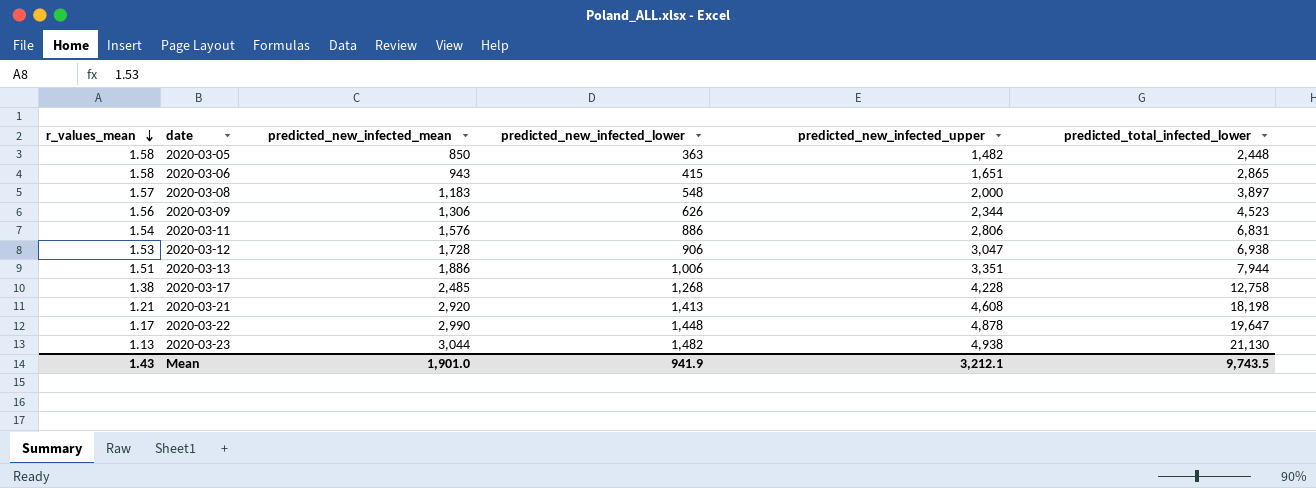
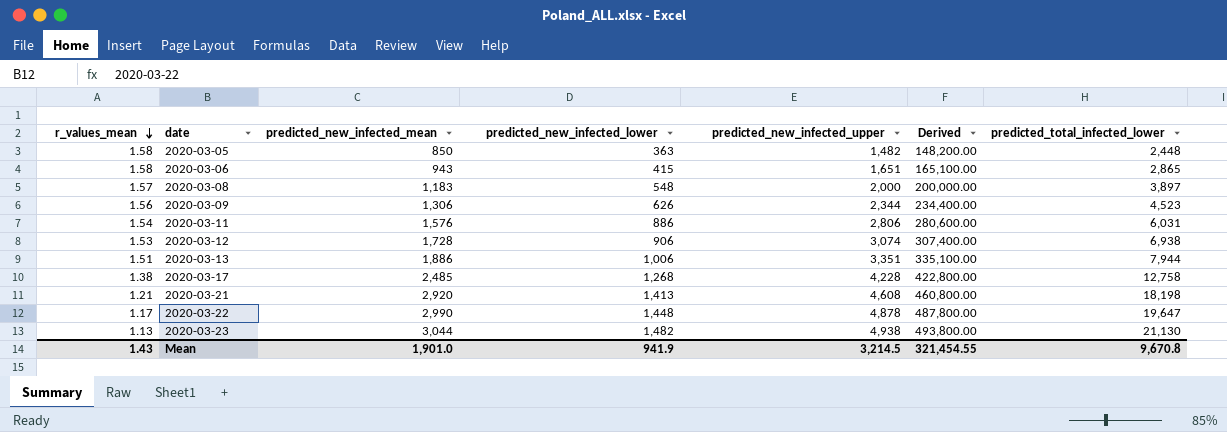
column Derived | formula: none -> [predicted_new_infected_upper] * 100
2020-03-11 | predicted_total_infected_lower: 6,831 -> 6,031
2020-03-12 | predicted_new_infected_upper: 3,047 -> 3,074
Mean | predicted_new_infected_upper: 3,212.1 -> 3,214.5
Mean | predicted_total_infected_lower: 9,743.5 -> 9,670.8

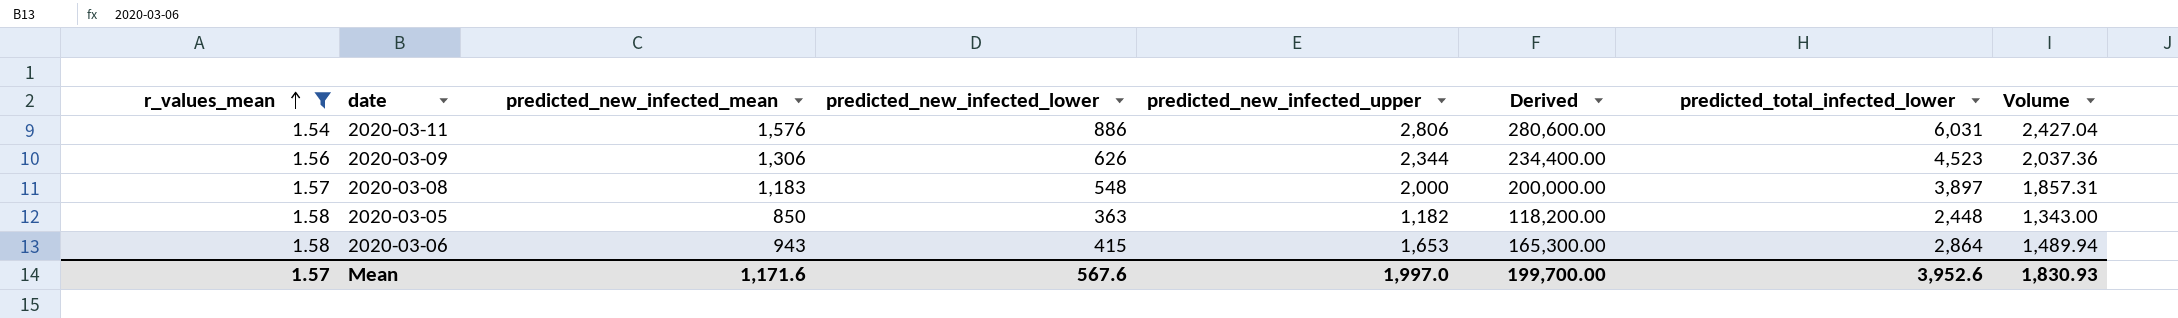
filter: none -> r_values_mean >= 1.54
row order: r_values_mean descending -> r_values_mean ascending
column Volume | formula: none -> [r_values_mean] * [predicted_new_infected_mean]
2020-03-05 | predicted_new_infected_upper: 1,482 -> 1,182
2020-03-05 | Derived: 148,200.00 -> 118,200.00
2020-03-06 | predicted_new_infected_upper: 1,651 -> 1,653
2020-03-06 | Derived: 165,100.00 -> 165,300.00
2020-03-06 | predicted_total_infected_lower: 2,865 -> 2,864
Mean | r_values_mean: 1.43 -> 1.57
Mean | predicted_new_infected_mean: 1,901.0 -> 1,171.6
Mean | predicted_new_infected_lower: 941.9 -> 567.6
Mean | predicted_new_infected_upper: 3,214.5 -> 1,997.0
Mean | Derived: 321,454.55 -> 199,700.00
Mean | predicted_total_infected_lower: 9,670.8 -> 3,952.6

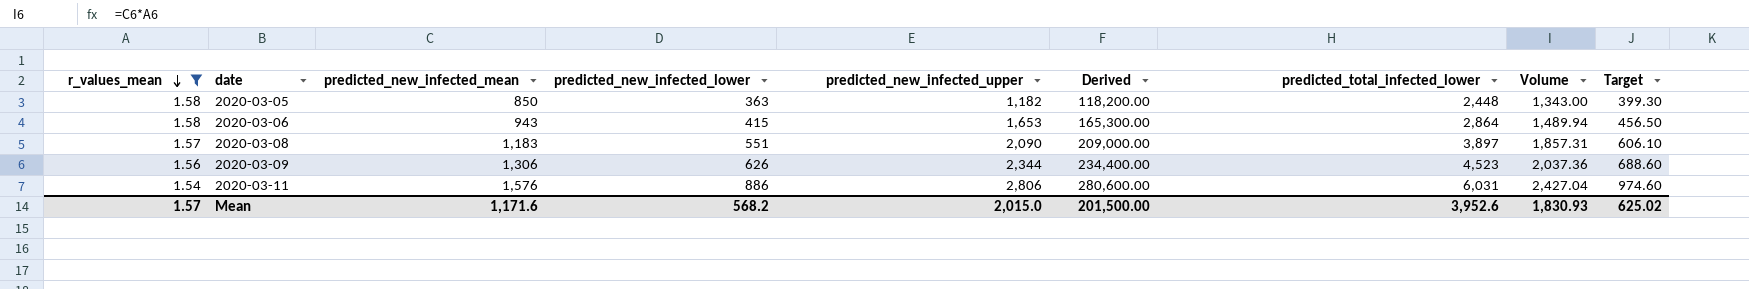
row order: r_values_mean ascending -> r_values_mean descending
column Target | formula: none -> [predicted_new_infected_lower] * 1.1
2020-03-08 | predicted_new_infected_lower: 548 -> 551
2020-03-08 | predicted_new_infected_upper: 2,000 -> 2,090
2020-03-08 | Derived: 200,000.00 -> 209,000.00
Mean | predicted_new_infected_lower: 567.6 -> 568.2
Mean | predicted_new_infected_upper: 1,997.0 -> 2,015.0
Mean | Derived: 199,700.00 -> 201,500.00

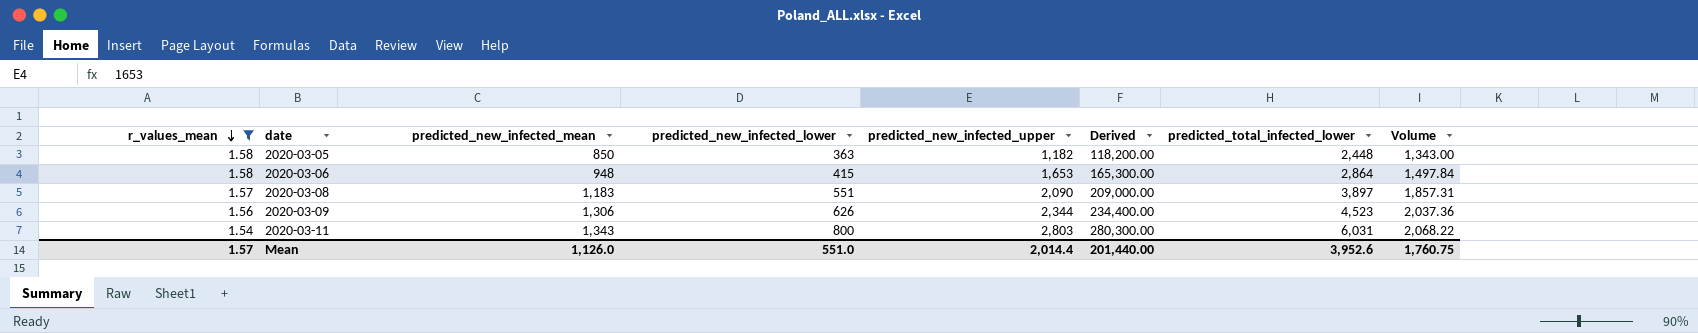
column Target | formula: [predicted_new_infected_lower] * 1.1 -> none
2020-03-06 | predicted_new_infected_mean: 943 -> 948
2020-03-06 | Volume: 1,489.94 -> 1,497.84
2020-03-11 | predicted_new_infected_mean: 1,576 -> 1,343
2020-03-11 | predicted_new_infected_lower: 886 -> 800
2020-03-11 | predicted_new_infected_upper: 2,806 -> 2,803
2020-03-11 | Derived: 280,600.00 -> 280,300.00
2020-03-11 | Volume: 2,427.04 -> 2,068.22
Mean | predicted_new_infected_mean: 1,171.6 -> 1,126.0
Mean | predicted_new_infected_lower: 568.2 -> 551.0
Mean | predicted_new_infected_upper: 2,015.0 -> 2,014.4
Mean | Derived: 201,500.00 -> 201,440.00
Mean | Volume: 1,830.93 -> 1,760.75

